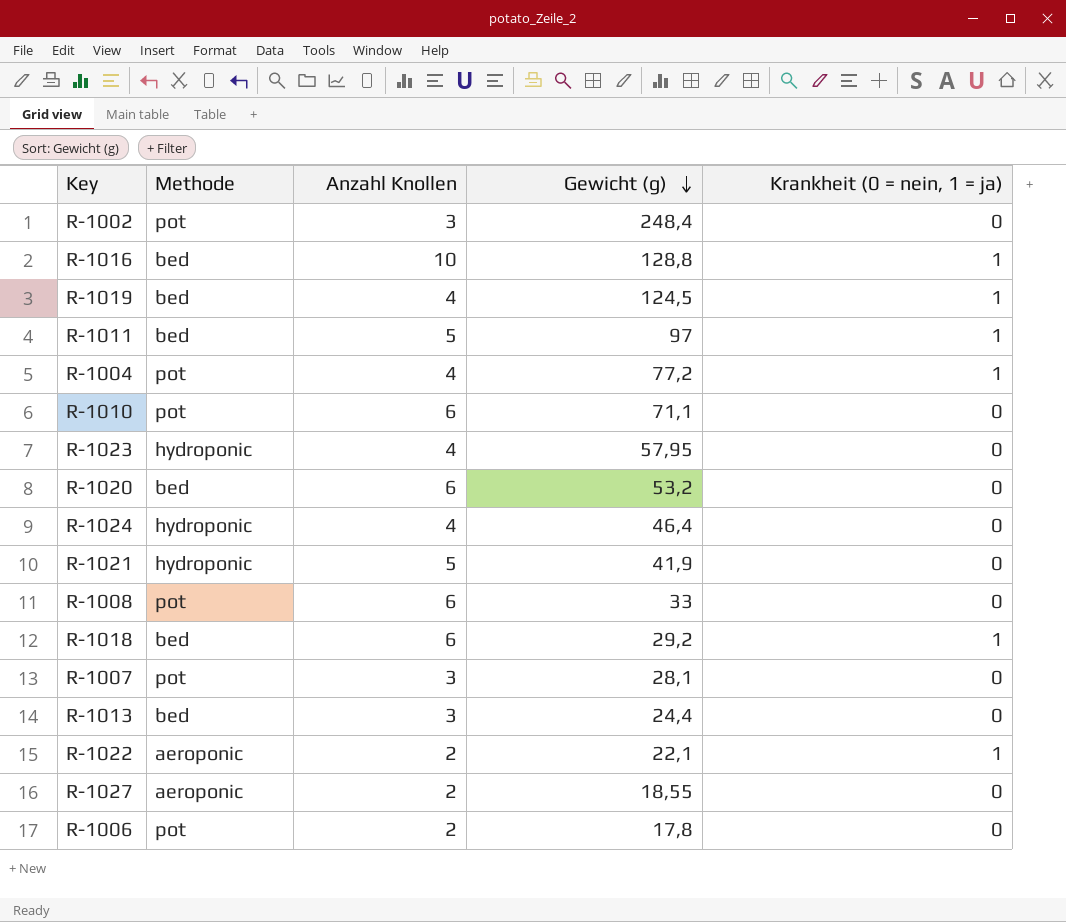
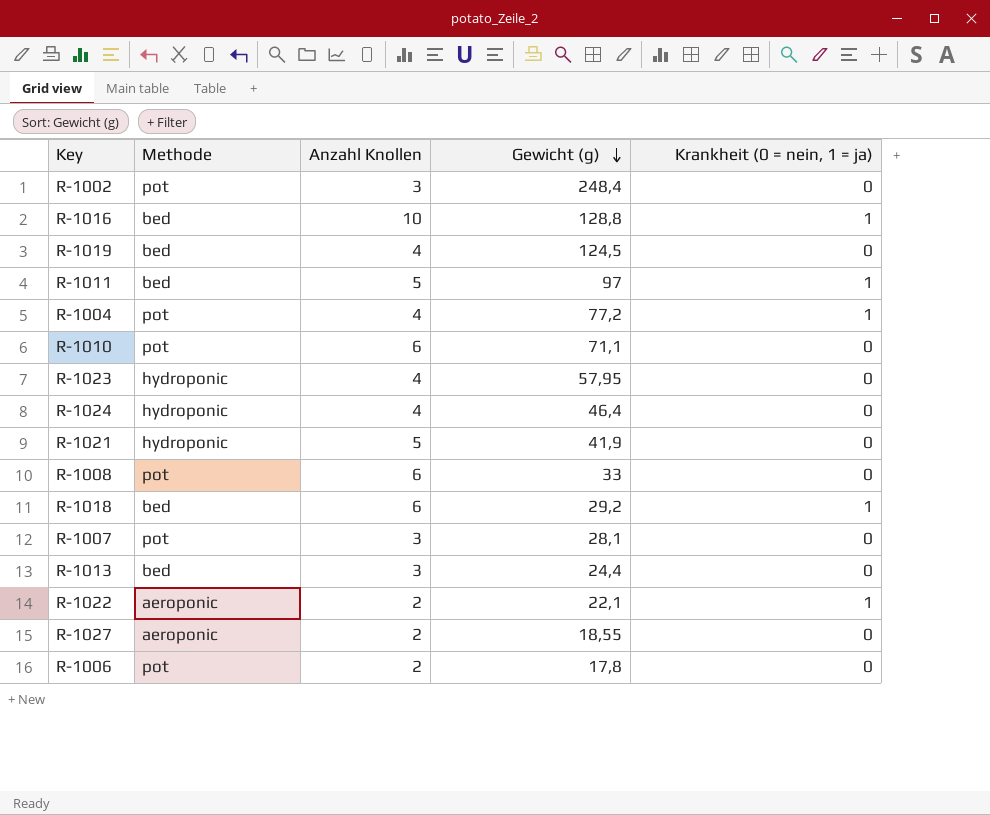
row R-1020: bed | 6 | 53,2 | 0 -> none
R-1019 | Krankheit (0 = nein, 1 = ja): 1 -> 0

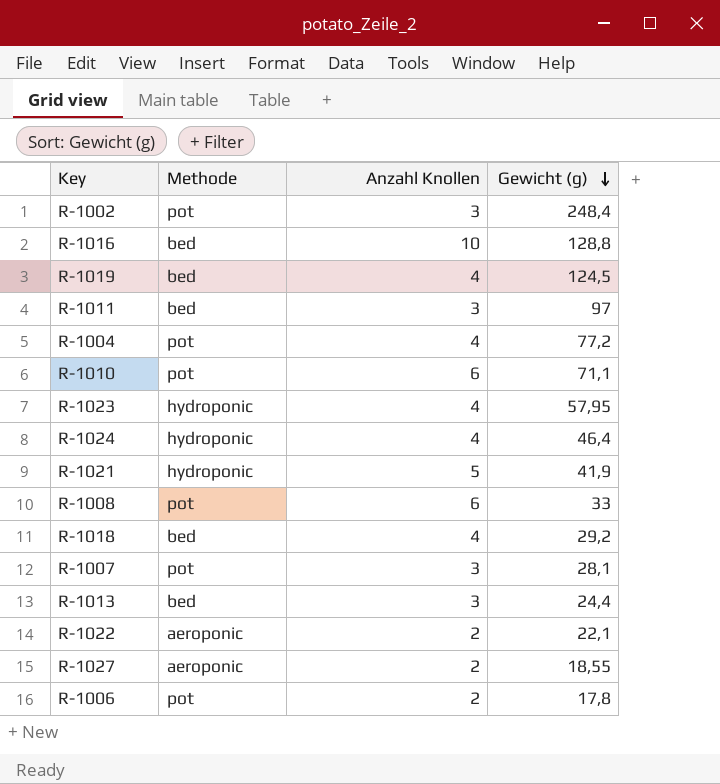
column Krankheit (0 = nein, 1 = ja) | position: 5 -> none
R-1011 | Anzahl Knollen: 5 -> 3
R-1018 | Anzahl Knollen: 6 -> 4

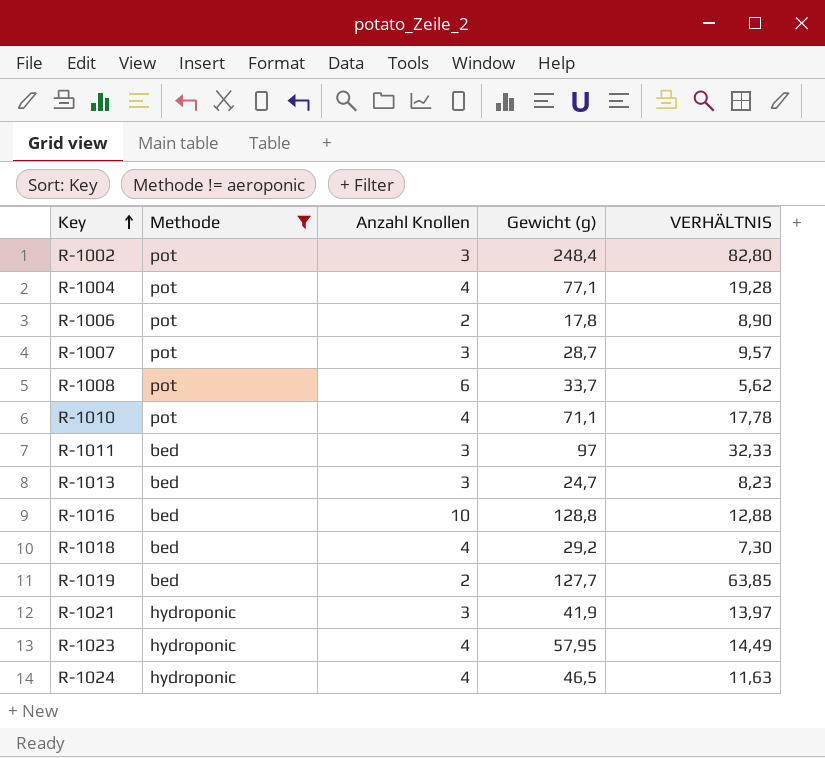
filter: none -> Methode != aeroponic
row order: Gewicht (g) descending -> Key ascending
column VERHÄLTNIS | formula: none -> [Gewicht (g)] / [Anzahl Knollen]
R-1004 | Gewicht (g): 77,2 -> 77,1
R-1007 | Gewicht (g): 28,1 -> 28,7
R-1008 | Gewicht (g): 33 -> 33,7
R-1010 | Anzahl Knollen: 6 -> 4
R-1013 | Gewicht (g): 24,4 -> 24,7
R-1019 | Anzahl Knollen: 4 -> 2
R-1019 | Gewicht (g): 124,5 -> 127,7
R-1021 | Anzahl Knollen: 5 -> 3
R-1024 | Gewicht (g): 46,4 -> 46,5

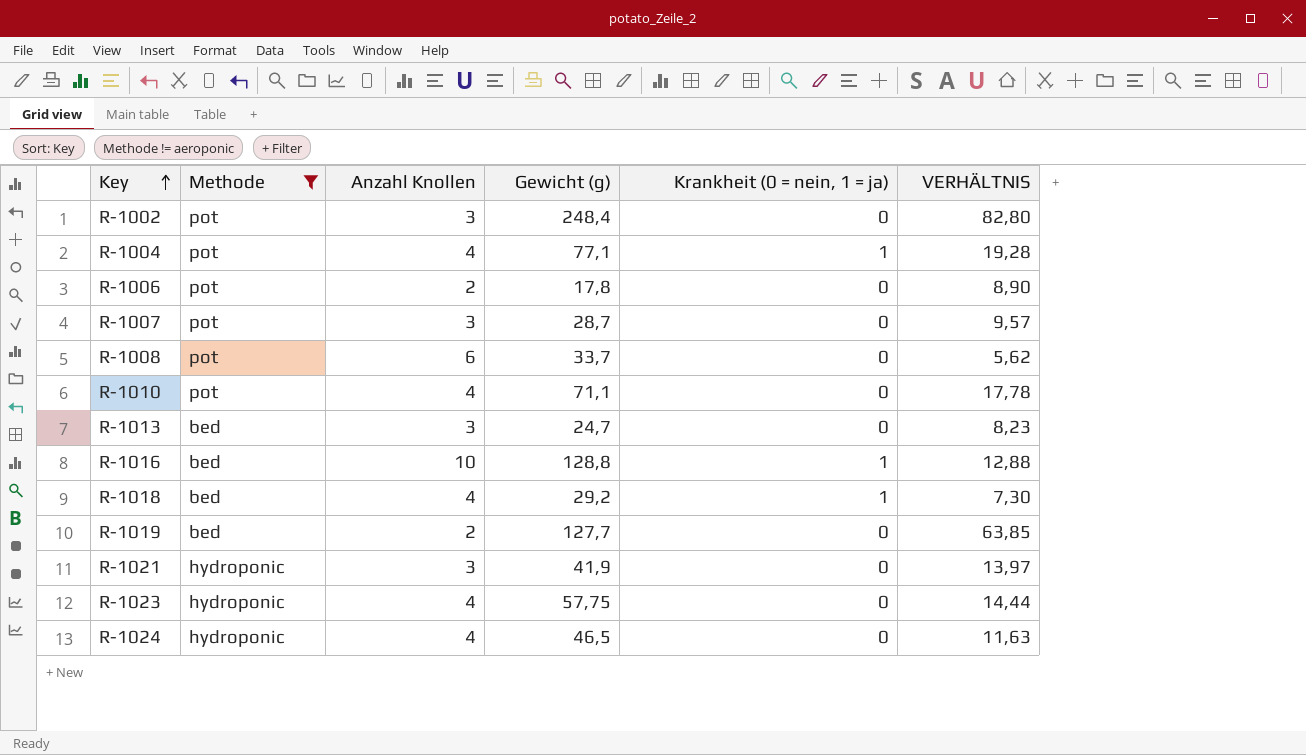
column Krankheit (0 = nein, 1 = ja) | position: none -> 5
row R-1011: bed | 3 | 97 | 32,33 -> none
R-1023 | Gewicht (g): 57,95 -> 57,75
R-1023 | VERHÄLTNIS: 14,49 -> 14,44

